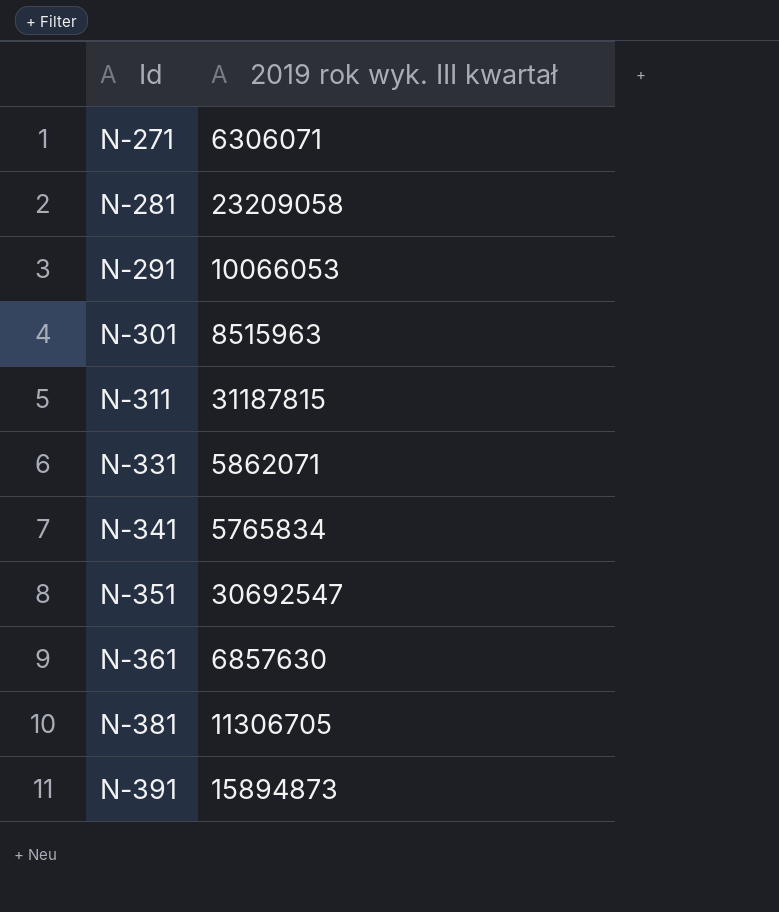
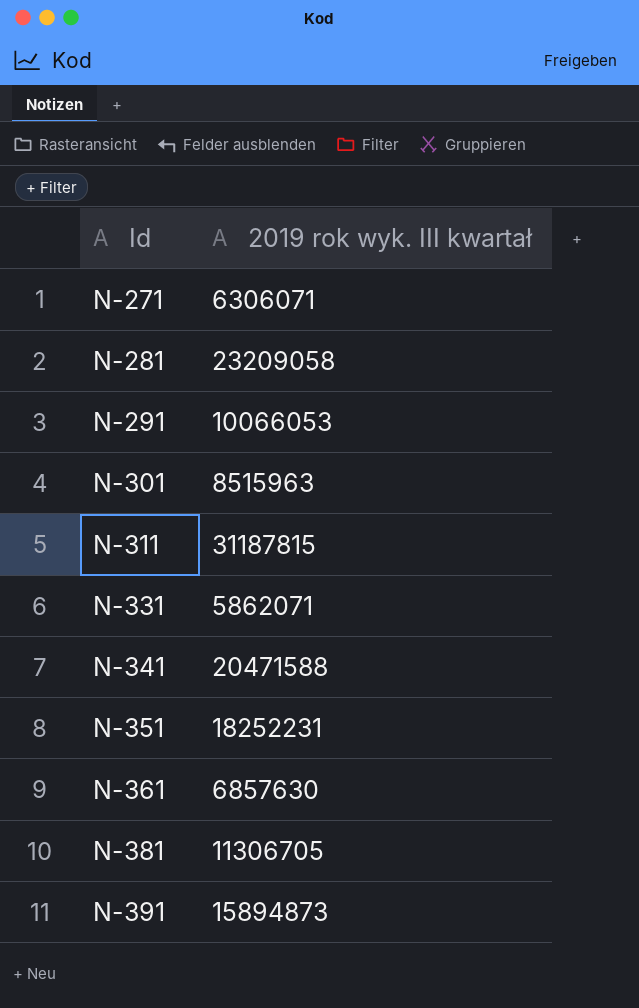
N-341 | 2019 rok wyk. III kwartał: 5765834 -> 20471588
N-351 | 2019 rok wyk. III kwartał: 30692547 -> 18252231

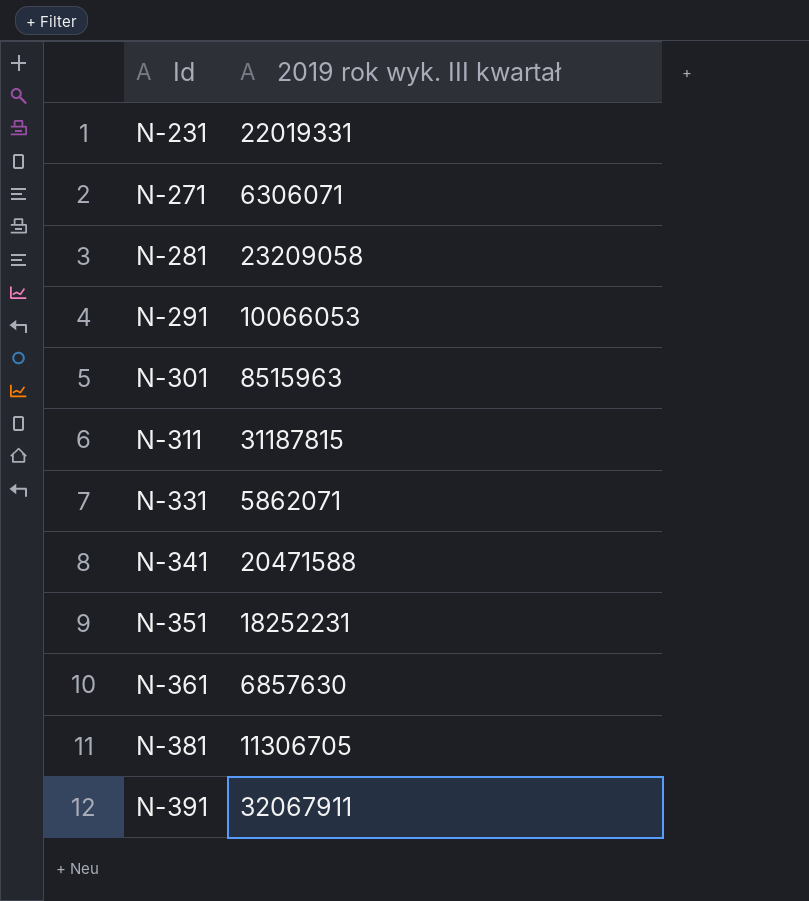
row N-231: none -> 22019331
N-391 | 2019 rok wyk. III kwartał: 15894873 -> 32067911

